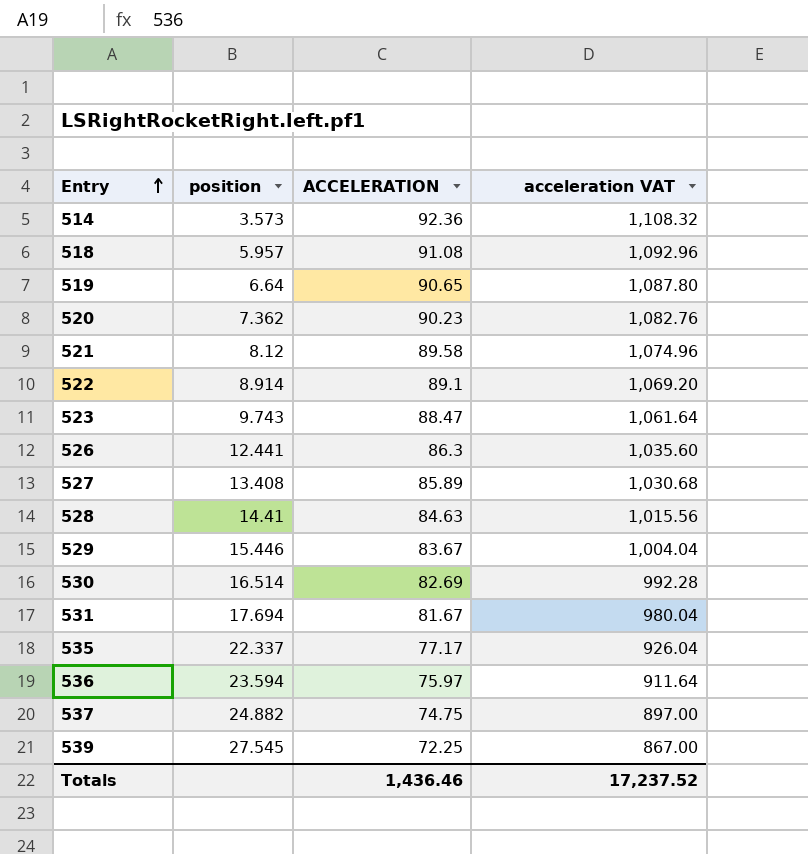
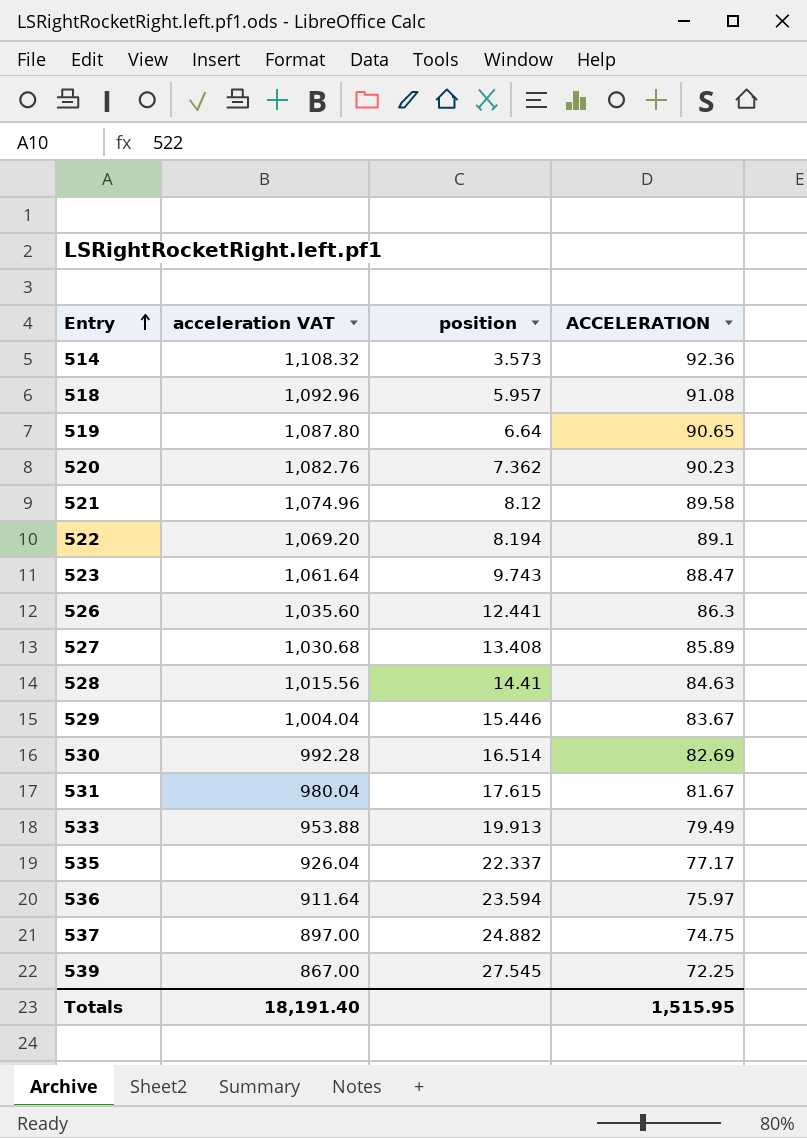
column acceleration VAT | position: 4 -> 2
522 | position: 8.914 -> 8.194
531 | position: 17.694 -> 17.615
row 533: none -> 953.88 | 19.913 | 79.49
Totals | acceleration VAT: 17,237.52 -> 18,191.40
Totals | ACCELERATION: 1,436.46 -> 1,515.95

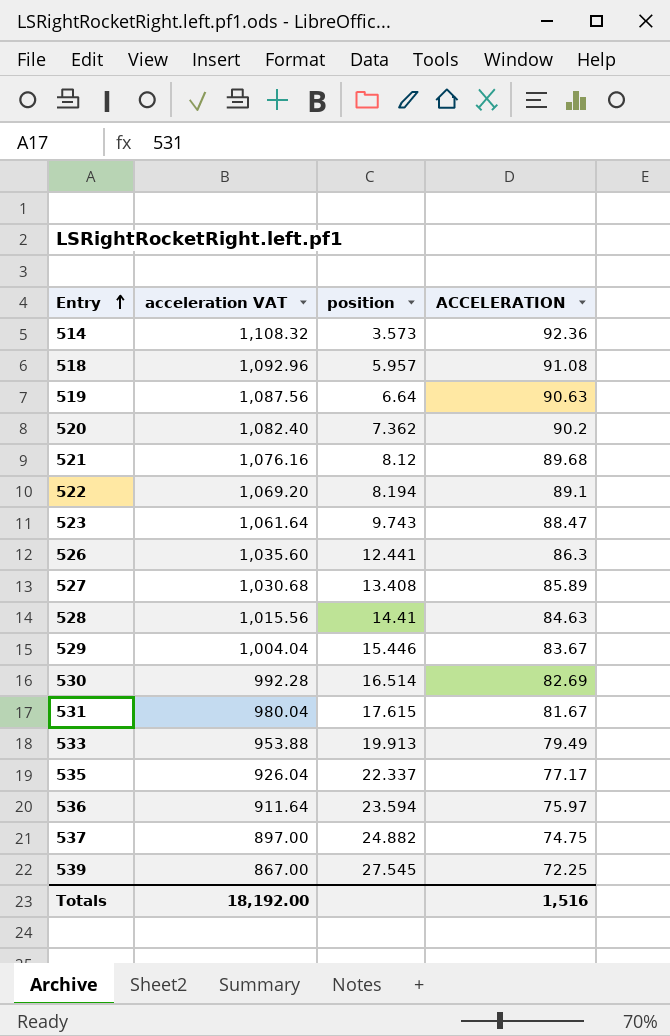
519 | acceleration VAT: 1,087.80 -> 1,087.56
519 | ACCELERATION: 90.65 -> 90.63
520 | acceleration VAT: 1,082.76 -> 1,082.40
520 | ACCELERATION: 90.23 -> 90.2
521 | acceleration VAT: 1,074.96 -> 1,076.16
521 | ACCELERATION: 89.58 -> 89.68
Totals | acceleration VAT: 18,191.40 -> 18,192.00
Totals | ACCELERATION: 1,515.95 -> 1,516

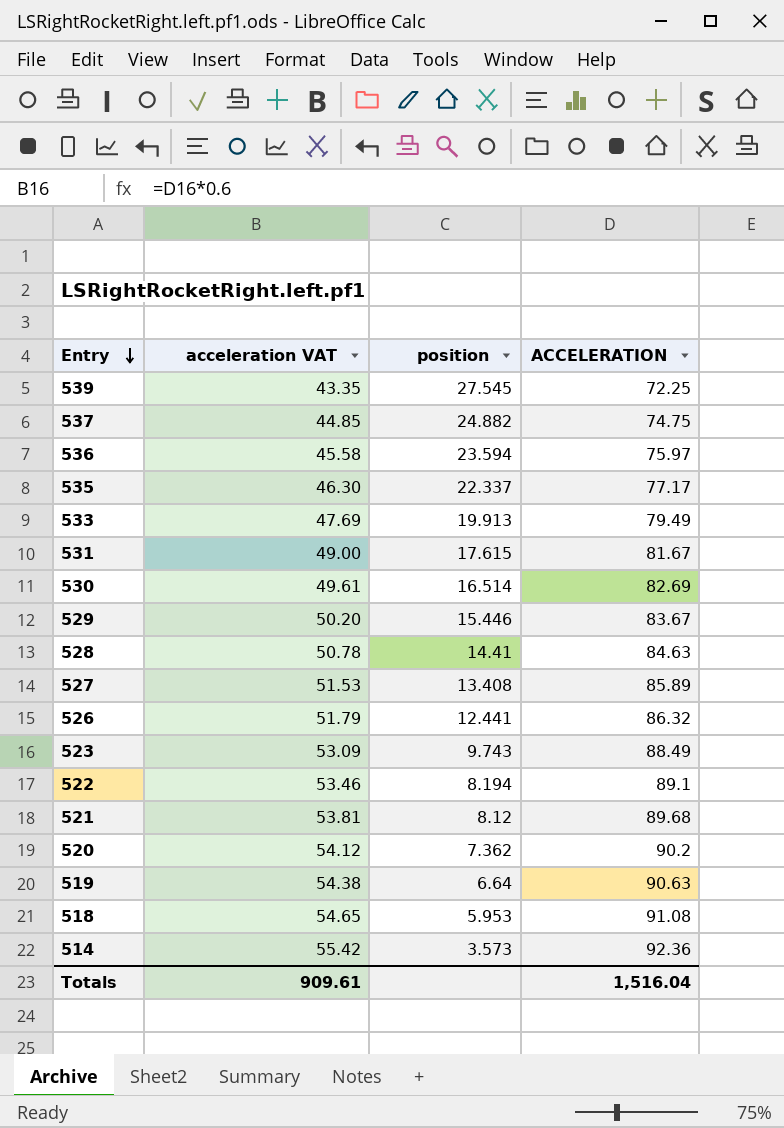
row order: Entry ascending -> Entry descending
column acceleration VAT | formula: [ACCELERATION] * 12 -> [ACCELERATION] * 0.6
526 | ACCELERATION: 86.3 -> 86.32
523 | ACCELERATION: 88.47 -> 88.49
518 | position: 5.957 -> 5.953
Totals | acceleration VAT: 18,192.00 -> 909.61
Totals | ACCELERATION: 1,516 -> 1,516.04

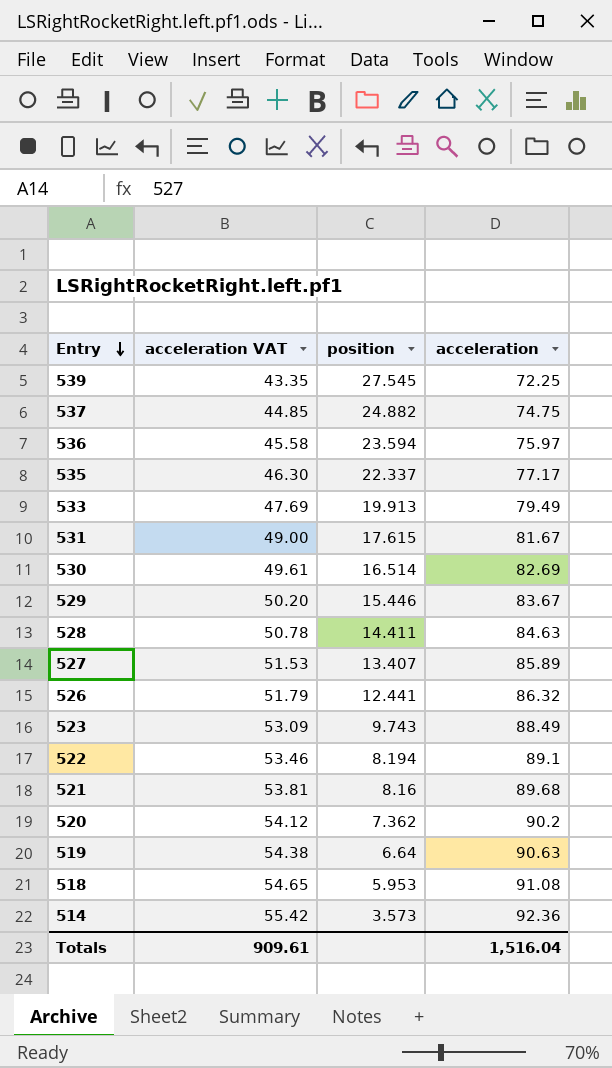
column name: ACCELERATION -> acceleration
528 | position: 14.41 -> 14.411
527 | position: 13.408 -> 13.407
521 | position: 8.12 -> 8.16

